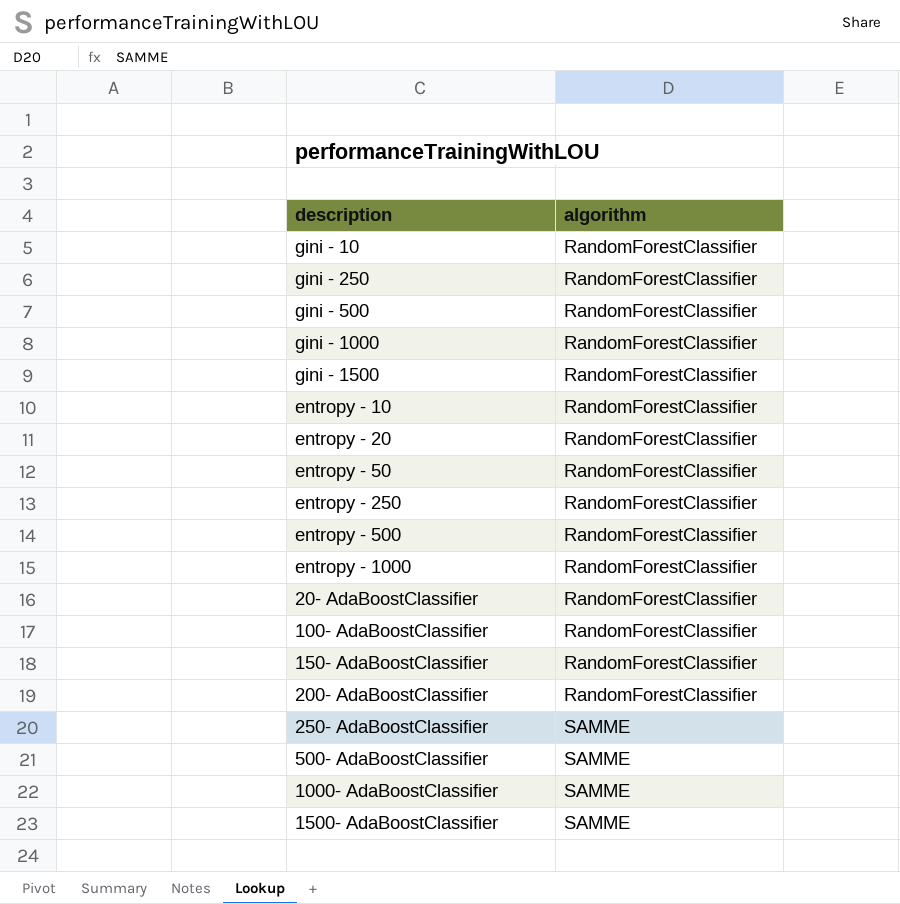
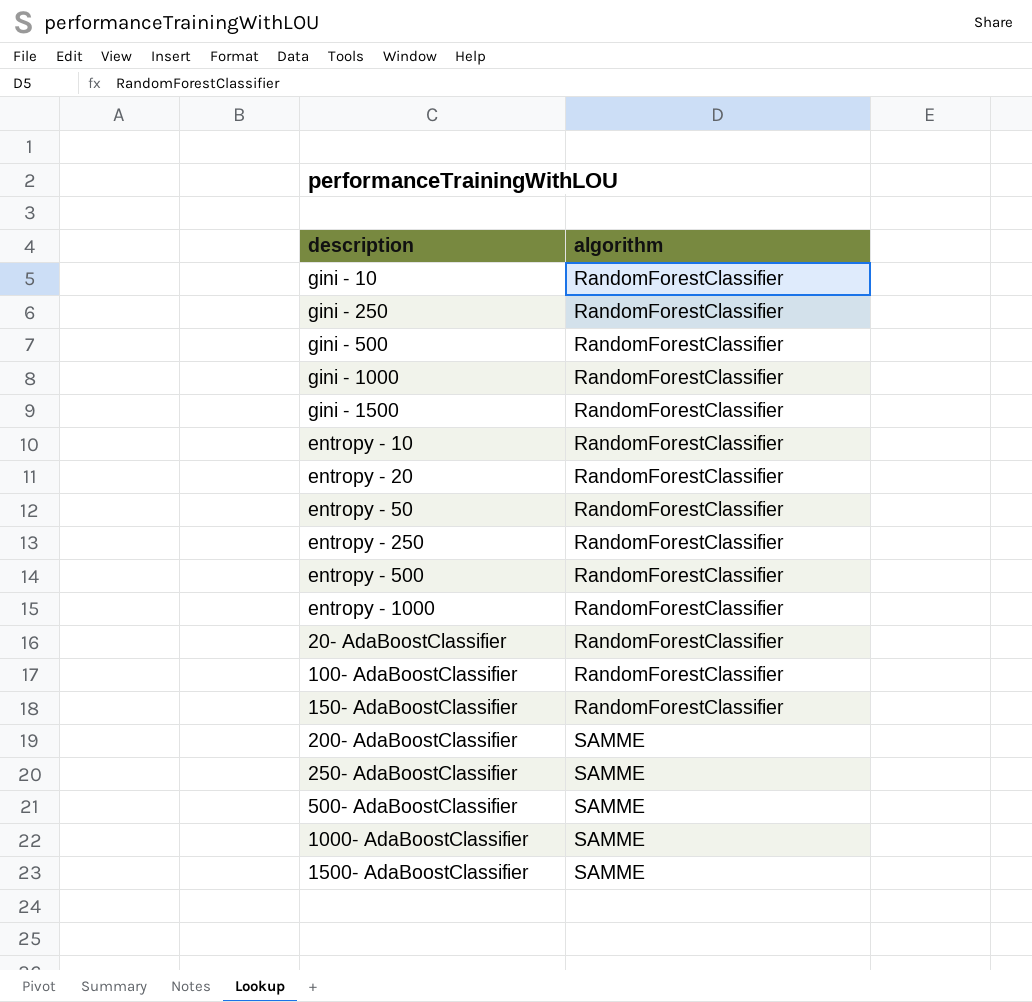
200- AdaBoostClassifier | algorithm: RandomForestClassifier -> SAMME

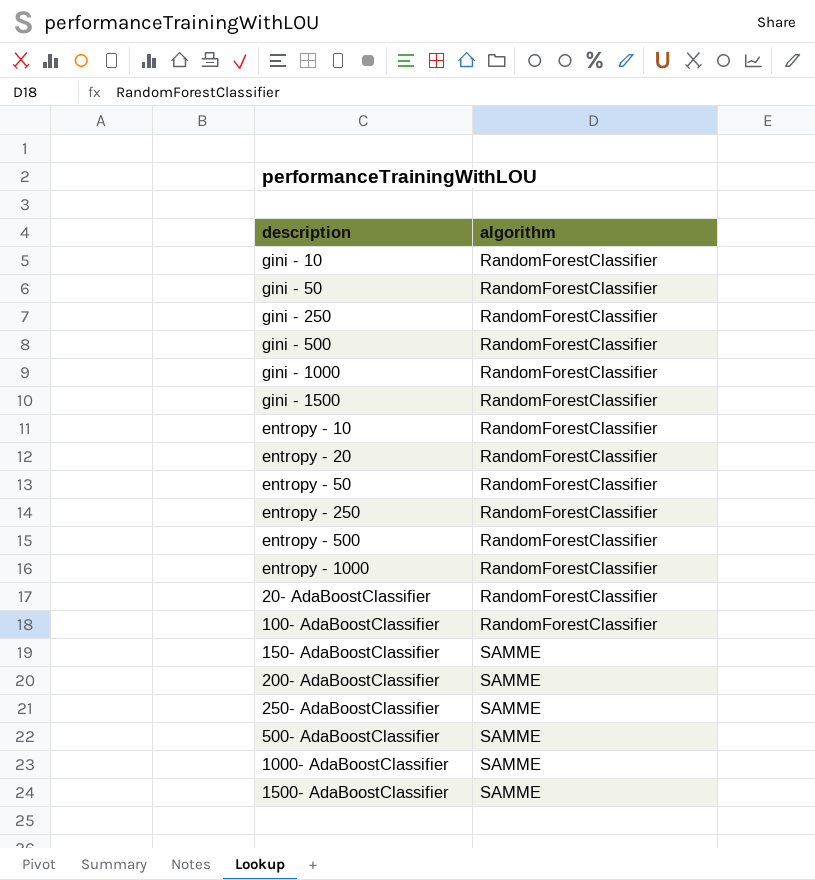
row gini - 50: none -> RandomForestClassifier
150- AdaBoostClassifier | algorithm: RandomForestClassifier -> SAMME

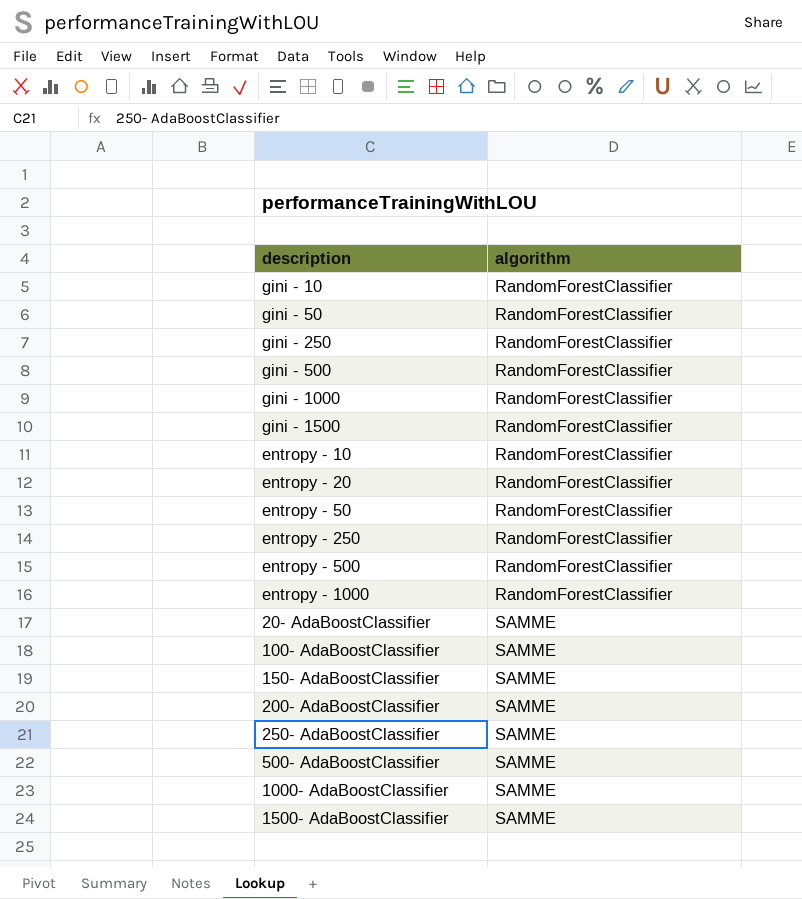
20- AdaBoostClassifier | algorithm: RandomForestClassifier -> SAMME
100- AdaBoostClassifier | algorithm: RandomForestClassifier -> SAMME

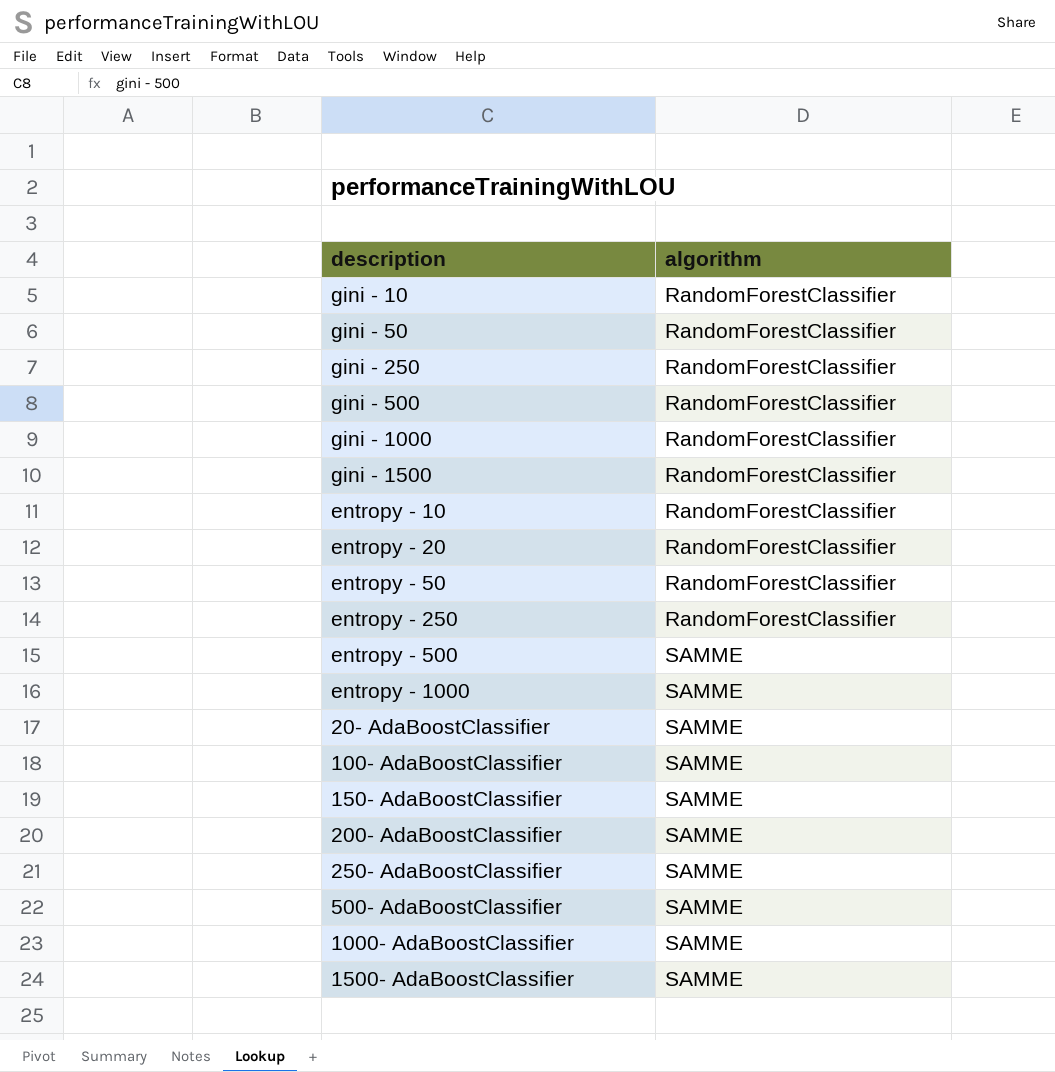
entropy - 500 | algorithm: RandomForestClassifier -> SAMME
entropy - 1000 | algorithm: RandomForestClassifier -> SAMME

